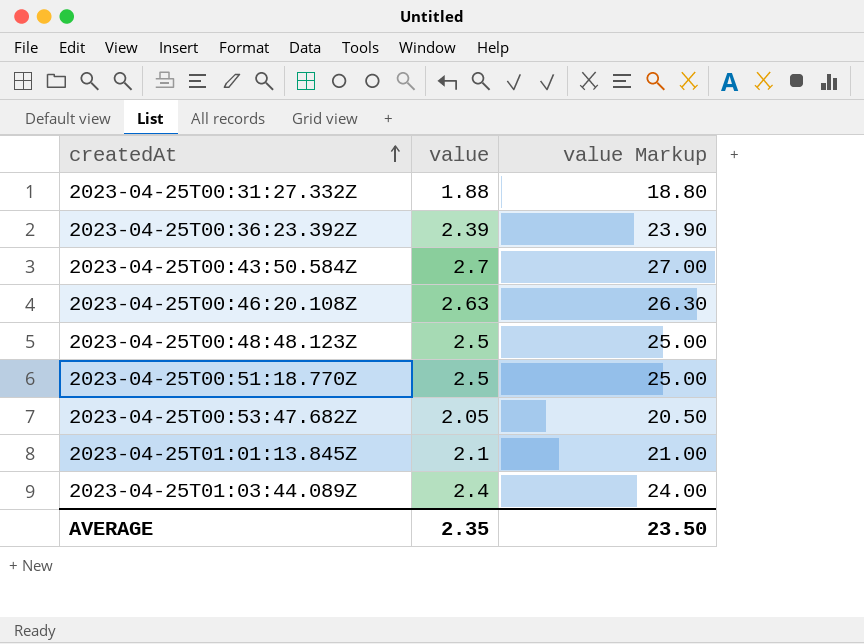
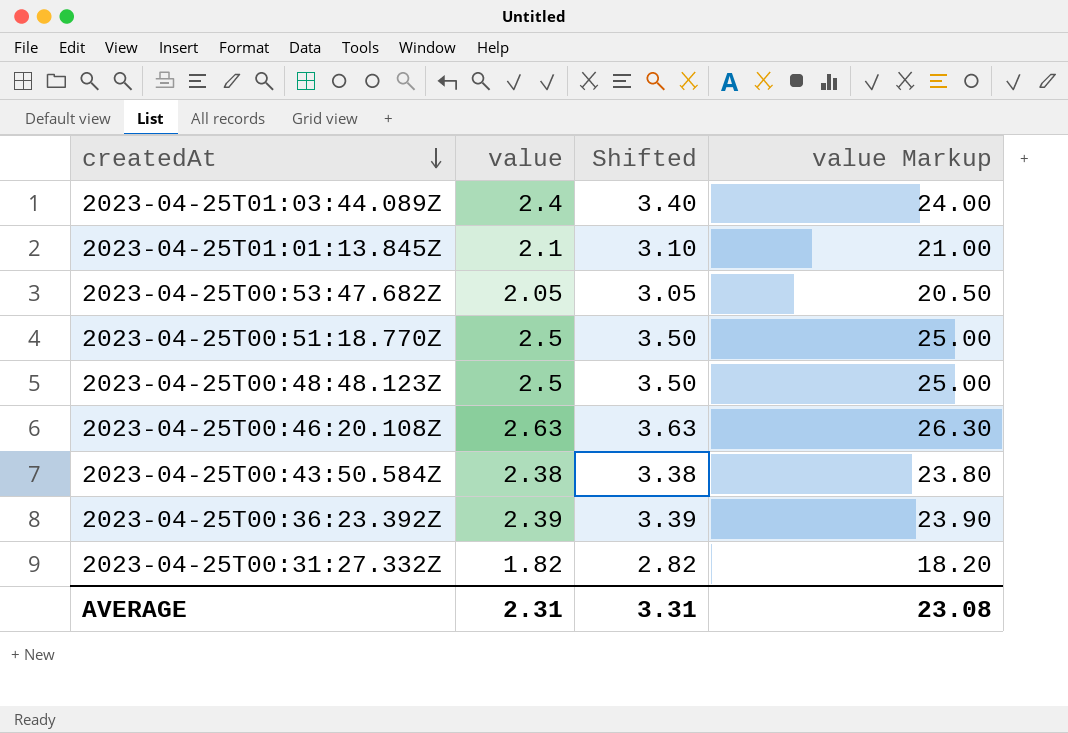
row order: createdAt ascending -> createdAt descending
column Shifted | formula: none -> [value] + 1
2023-04-25T00:43:50.584Z | value: 2.7 -> 2.38
2023-04-25T00:43:50.584Z | value Markup: 27.00 -> 23.80
2023-04-25T00:31:27.332Z | value: 1.88 -> 1.82
2023-04-25T00:31:27.332Z | value Markup: 18.80 -> 18.20
AVERAGE | value: 2.35 -> 2.31
AVERAGE | value Markup: 23.50 -> 23.08

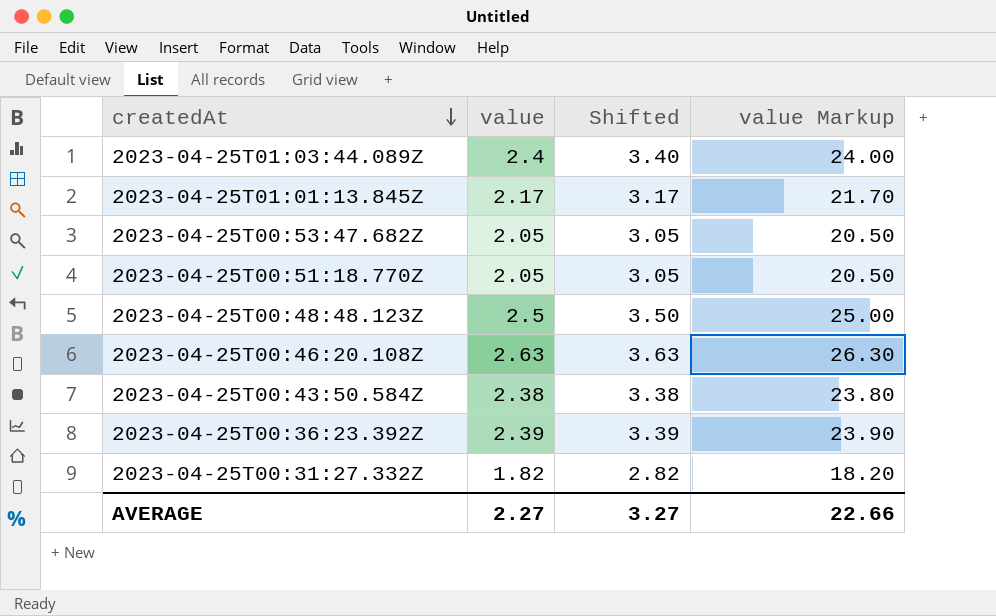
2023-04-25T01:01:13.845Z | value: 2.1 -> 2.17
2023-04-25T01:01:13.845Z | Shifted: 3.10 -> 3.17
2023-04-25T01:01:13.845Z | value Markup: 21.00 -> 21.70
2023-04-25T00:51:18.770Z | value: 2.5 -> 2.05
2023-04-25T00:51:18.770Z | Shifted: 3.50 -> 3.05
2023-04-25T00:51:18.770Z | value Markup: 25.00 -> 20.50
AVERAGE | value: 2.31 -> 2.27
AVERAGE | Shifted: 3.31 -> 3.27
AVERAGE | value Markup: 23.08 -> 22.66

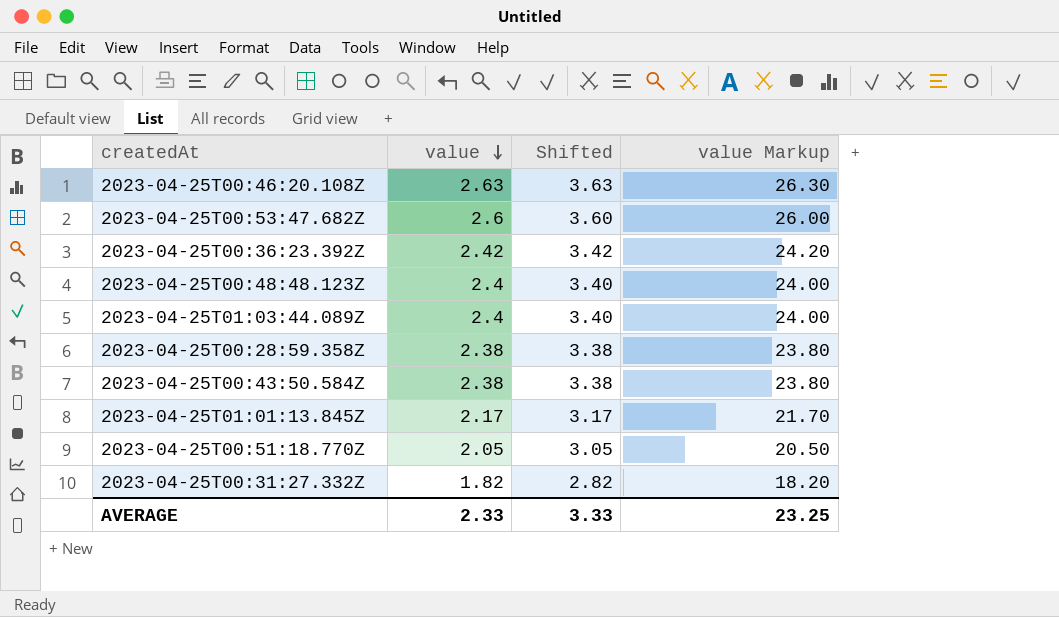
row order: createdAt descending -> value descending
2023-04-25T00:53:47.682Z | value: 2.05 -> 2.6
2023-04-25T00:53:47.682Z | Shifted: 3.05 -> 3.60
2023-04-25T00:53:47.682Z | value Markup: 20.50 -> 26.00
2023-04-25T00:36:23.392Z | value: 2.39 -> 2.42
2023-04-25T00:36:23.392Z | Shifted: 3.39 -> 3.42
2023-04-25T00:36:23.392Z | value Markup: 23.90 -> 24.20
2023-04-25T00:48:48.123Z | value: 2.5 -> 2.4
2023-04-25T00:48:48.123Z | Shifted: 3.50 -> 3.40
2023-04-25T00:48:48.123Z | value Markup: 25.00 -> 24.00
row 2023-04-25T00:28:59.358Z: none -> 2.38 | 3.38 | 23.80
AVERAGE | value: 2.27 -> 2.33
AVERAGE | Shifted: 3.27 -> 3.33
AVERAGE | value Markup: 22.66 -> 23.25

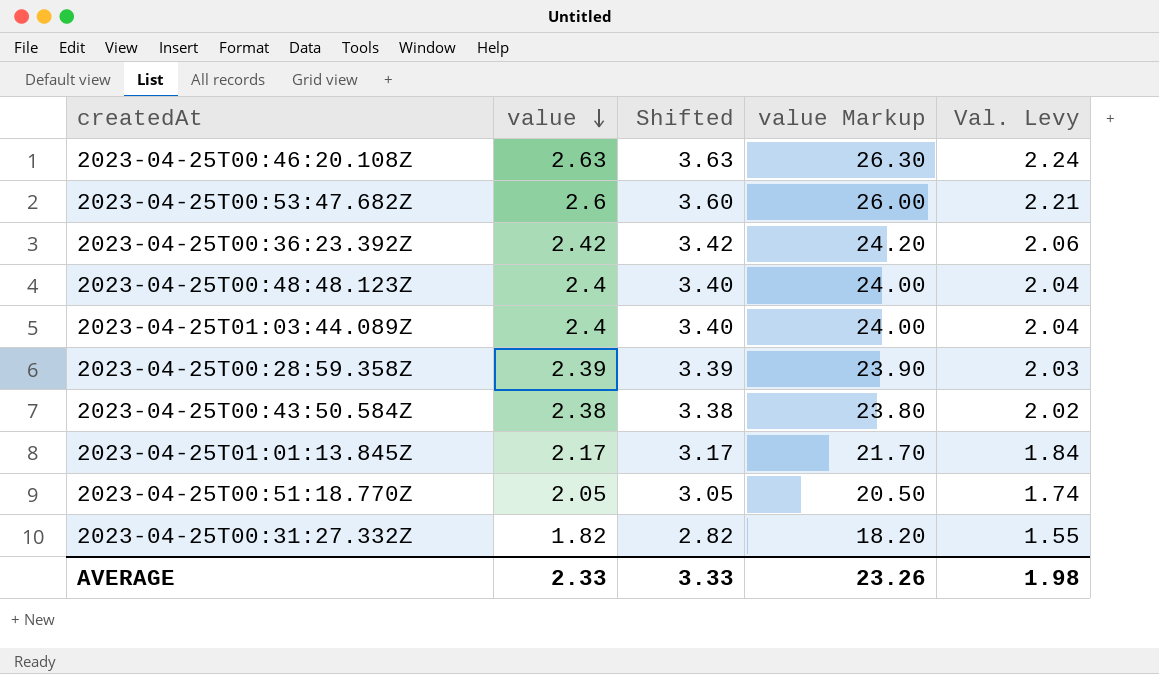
column Val. Levy | formula: none -> [value] * 0.85
2023-04-25T00:28:59.358Z | value: 2.38 -> 2.39
2023-04-25T00:28:59.358Z | Shifted: 3.38 -> 3.39
2023-04-25T00:28:59.358Z | value Markup: 23.80 -> 23.90
AVERAGE | value Markup: 23.25 -> 23.26

